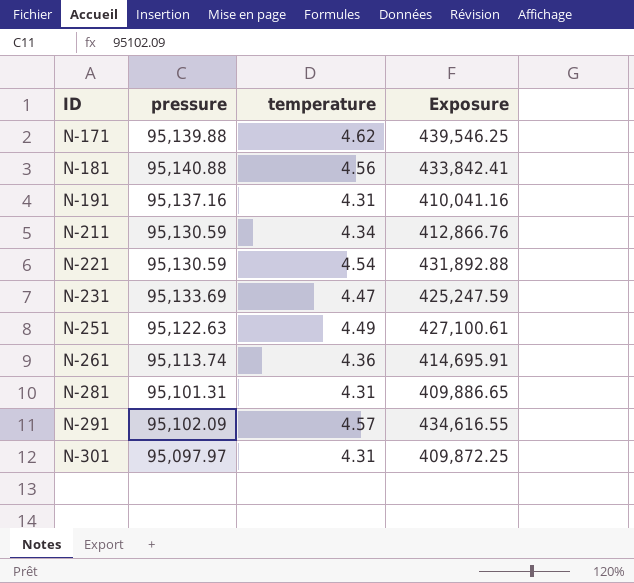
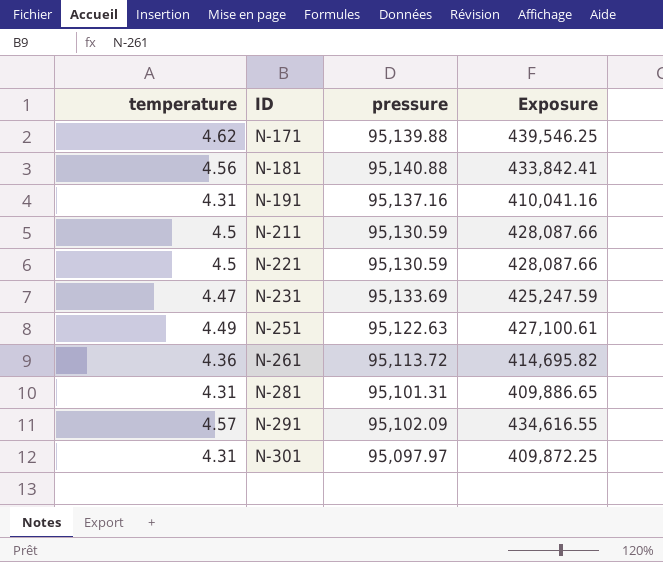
column temperature | position: 3 -> 1
N-211 | temperature: 4.34 -> 4.5
N-211 | Exposure: 412,866.76 -> 428,087.66
N-221 | temperature: 4.54 -> 4.5
N-221 | Exposure: 431,892.88 -> 428,087.66
N-261 | pressure: 95,113.74 -> 95,113.72
N-261 | Exposure: 414,695.91 -> 414,695.82

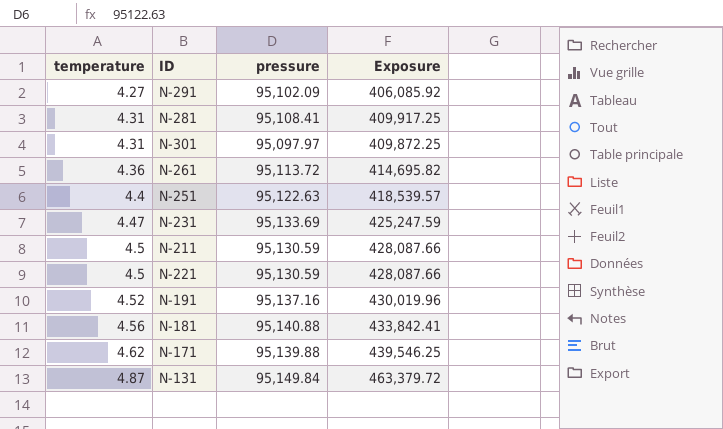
row order: ID ascending -> temperature ascending
N-291 | temperature: 4.57 -> 4.27
N-291 | Exposure: 434,616.55 -> 406,085.92
N-281 | pressure: 95,101.31 -> 95,108.41
N-281 | Exposure: 409,886.65 -> 409,917.25
N-251 | temperature: 4.49 -> 4.4
N-251 | Exposure: 427,100.61 -> 418,539.57
N-191 | temperature: 4.31 -> 4.52
N-191 | Exposure: 410,041.16 -> 430,019.96
row N-131: none -> 4.87 | 95,149.84 | 463,379.72

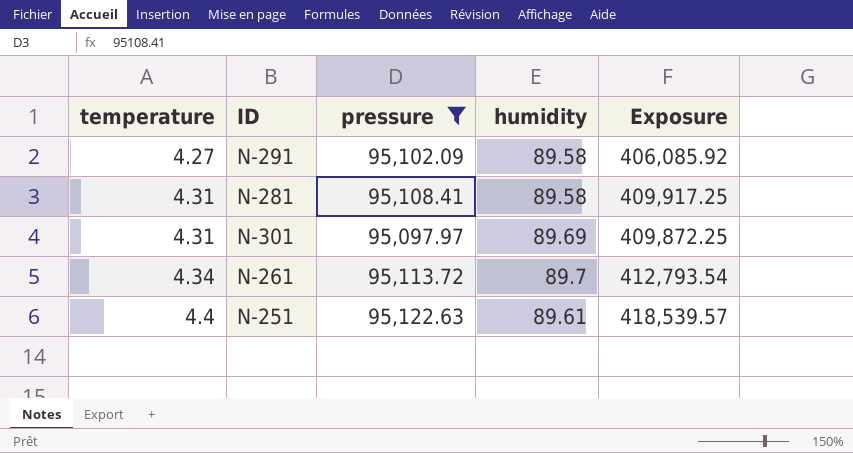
filter: none -> pressure <= 95,122.63
column humidity | position: none -> 4
N-261 | temperature: 4.36 -> 4.34
N-261 | Exposure: 414,695.82 -> 412,793.54

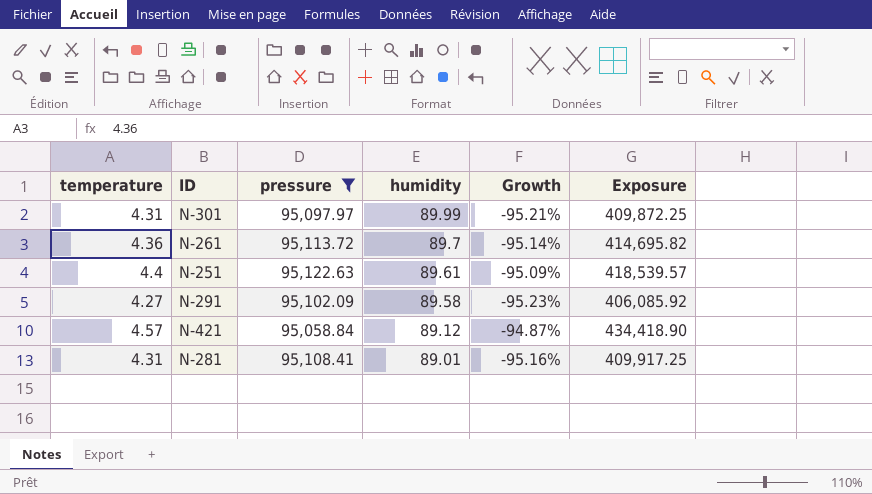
row order: temperature ascending -> humidity descending
column Growth | formula: none -> ([temperature] - [humidity]) / [humidity]
N-301 | humidity: 89.69 -> 89.99
N-261 | temperature: 4.34 -> 4.36
N-261 | Exposure: 412,793.54 -> 414,695.82
row N-421: none -> 4.57 | 95,058.84 | 89.12 | -94.87% | 434,418.90
N-281 | humidity: 89.58 -> 89.01

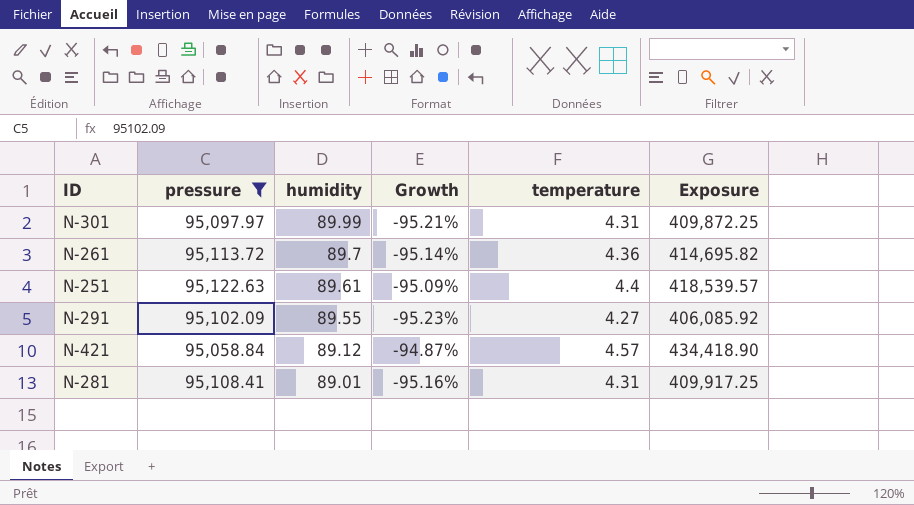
column temperature | position: 1 -> 5
N-291 | humidity: 89.58 -> 89.55

